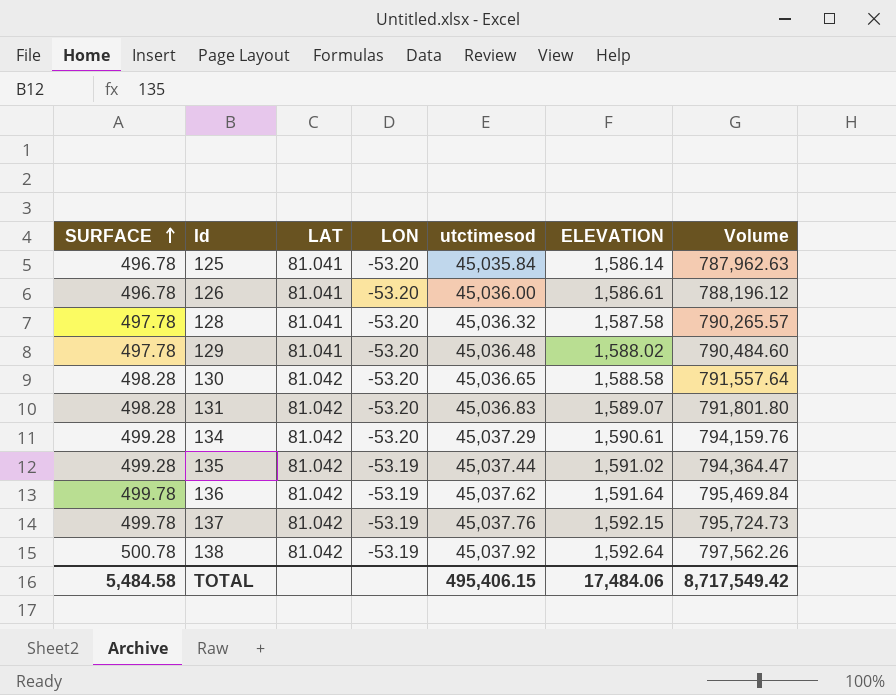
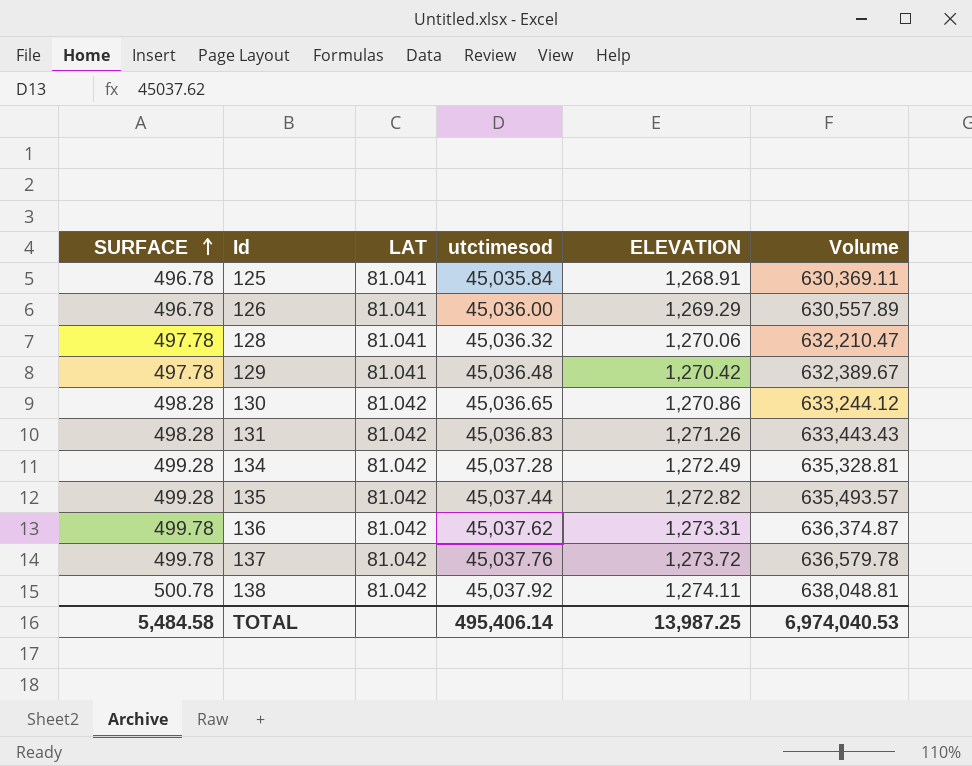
column LON | position: 4 -> none
125 | ELEVATION: 1,586.14 -> 1,268.91
125 | Volume: 787,962.63 -> 630,369.11
126 | ELEVATION: 1,586.61 -> 1,269.29
126 | Volume: 788,196.12 -> 630,557.89
128 | ELEVATION: 1,587.58 -> 1,270.06
128 | Volume: 790,265.57 -> 632,210.47
129 | ELEVATION: 1,588.02 -> 1,270.42
129 | Volume: 790,484.60 -> 632,389.67
130 | ELEVATION: 1,588.58 -> 1,270.86
130 | Volume: 791,557.64 -> 633,244.12
131 | ELEVATION: 1,589.07 -> 1,271.26
131 | Volume: 791,801.80 -> 633,443.43
134 | utctimesod: 45,037.29 -> 45,037.28
134 | ELEVATION: 1,590.61 -> 1,272.49
134 | Volume: 794,159.76 -> 635,328.81
135 | ELEVATION: 1,591.02 -> 1,272.82
135 | Volume: 794,364.47 -> 635,493.57
136 | ELEVATION: 1,591.64 -> 1,273.31
136 | Volume: 795,469.84 -> 636,374.87
137 | ELEVATION: 1,592.15 -> 1,273.72
137 | Volume: 795,724.73 -> 636,579.78
138 | ELEVATION: 1,592.64 -> 1,274.11
138 | Volume: 797,562.26 -> 638,048.81
TOTAL | utctimesod: 495,406.15 -> 495,406.14
TOTAL | ELEVATION: 17,484.06 -> 13,987.25
TOTAL | Volume: 8,717,549.42 -> 6,974,040.53

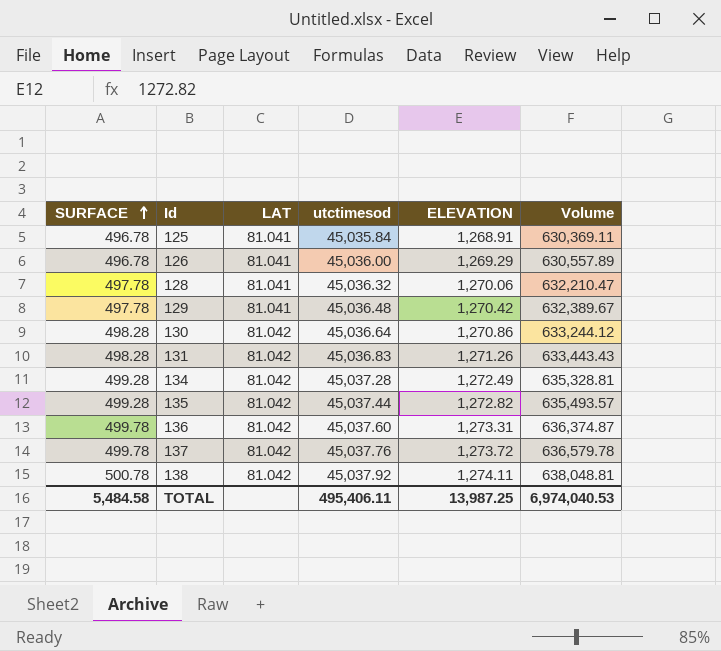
130 | utctimesod: 45,036.65 -> 45,036.64
136 | utctimesod: 45,037.62 -> 45,037.60
TOTAL | utctimesod: 495,406.14 -> 495,406.11

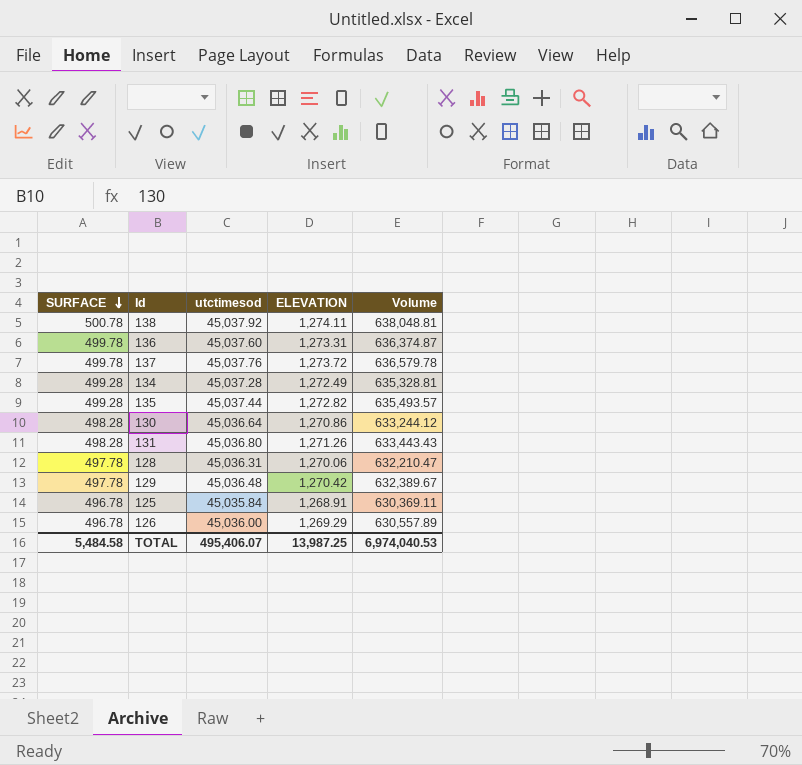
row order: SURFACE ascending -> SURFACE descending
column LAT | position: 3 -> none
131 | utctimesod: 45,036.83 -> 45,036.80
128 | utctimesod: 45,036.32 -> 45,036.31
TOTAL | utctimesod: 495,406.11 -> 495,406.07

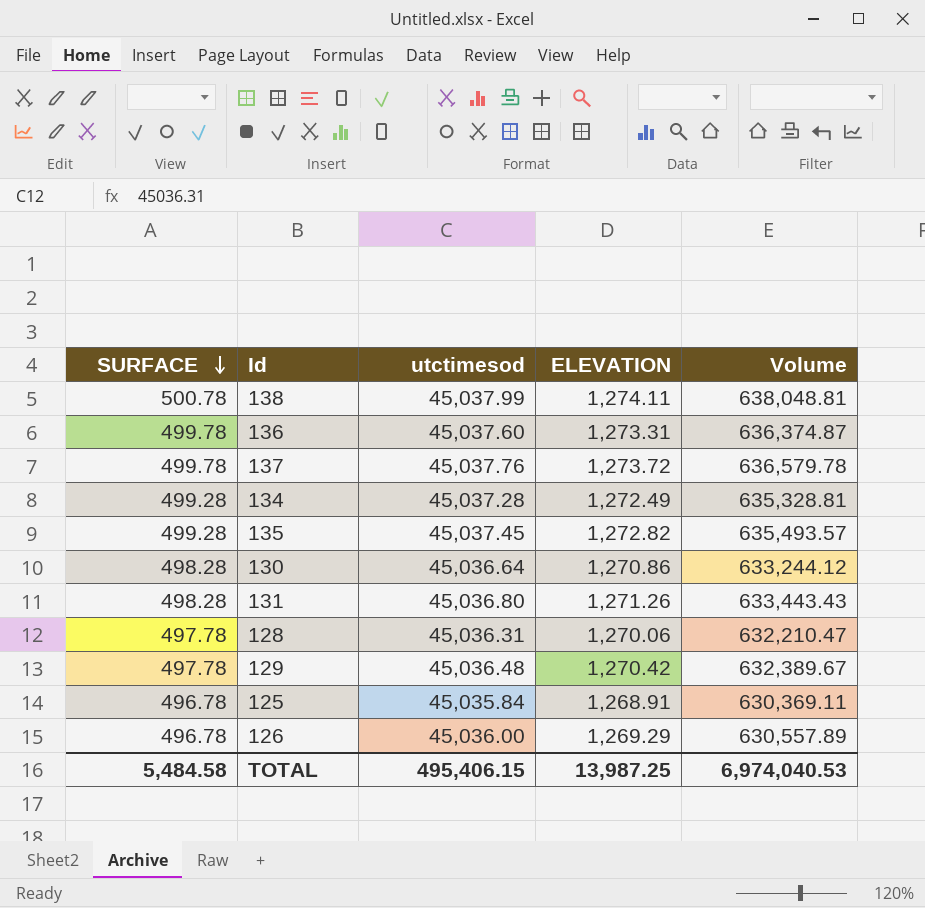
138 | utctimesod: 45,037.92 -> 45,037.99
135 | utctimesod: 45,037.44 -> 45,037.45
TOTAL | utctimesod: 495,406.07 -> 495,406.15

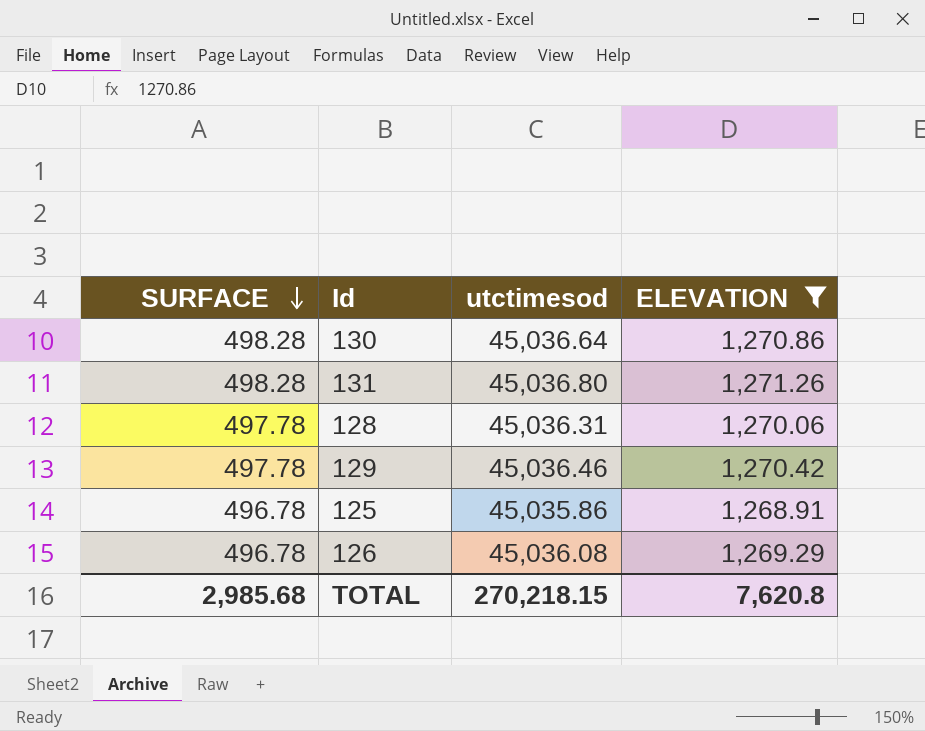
filter: none -> ELEVATION <= 1,271.26
column Volume | formula: [SURFACE] * [ELEVATION] -> none
129 | utctimesod: 45,036.48 -> 45,036.46
125 | utctimesod: 45,035.84 -> 45,035.86
126 | utctimesod: 45,036.00 -> 45,036.08
TOTAL | SURFACE: 5,484.58 -> 2,985.68
TOTAL | utctimesod: 495,406.15 -> 270,218.15
TOTAL | ELEVATION: 13,987.25 -> 7,620.8

